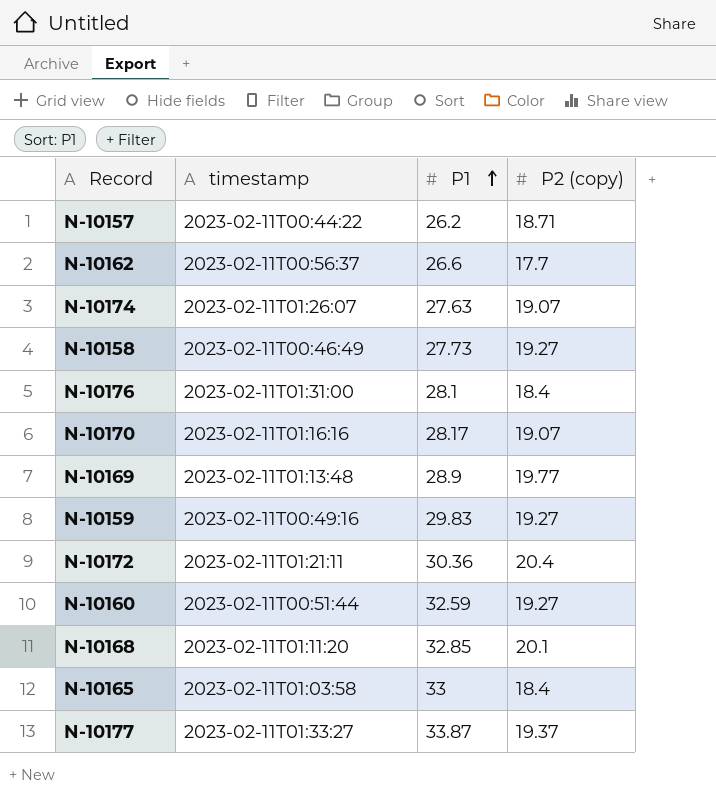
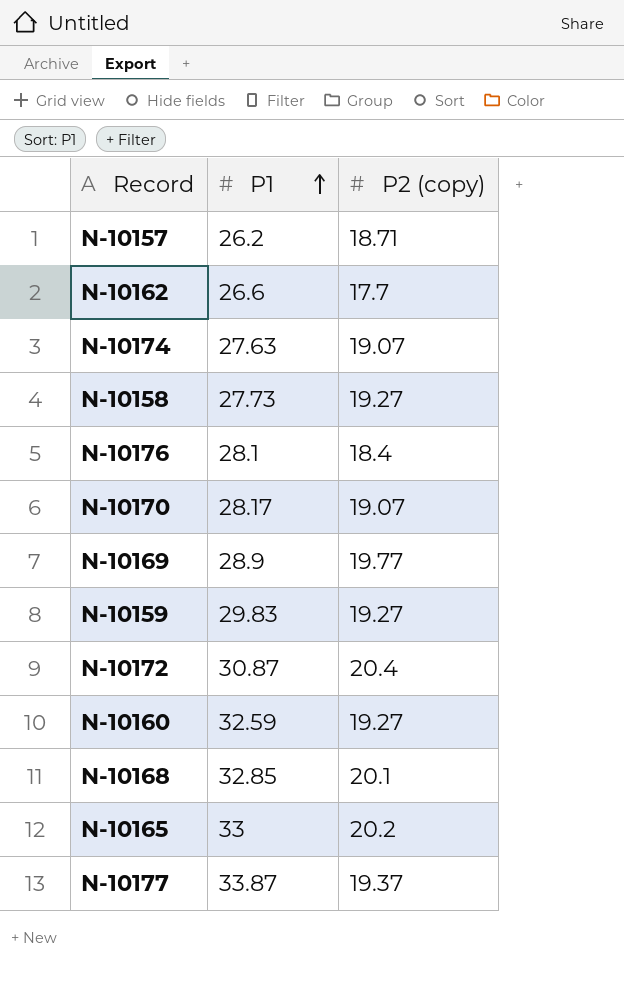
column timestamp | position: 2 -> none
N-10172 | P1: 30.36 -> 30.87
N-10165 | P2 (copy): 18.4 -> 20.2

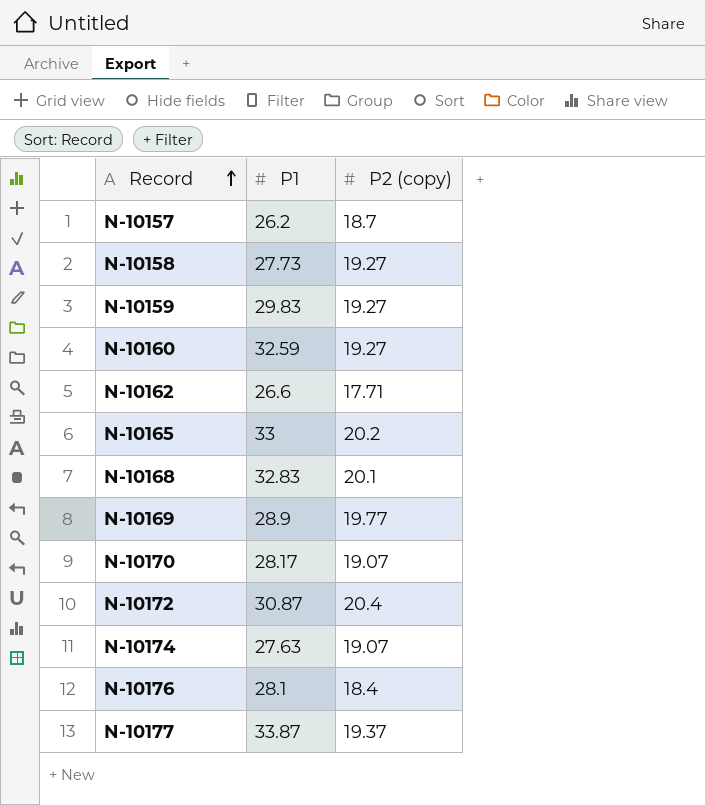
row order: P1 ascending -> Record ascending
N-10157 | P2 (copy): 18.71 -> 18.7
N-10162 | P2 (copy): 17.7 -> 17.71
N-10168 | P1: 32.85 -> 32.83

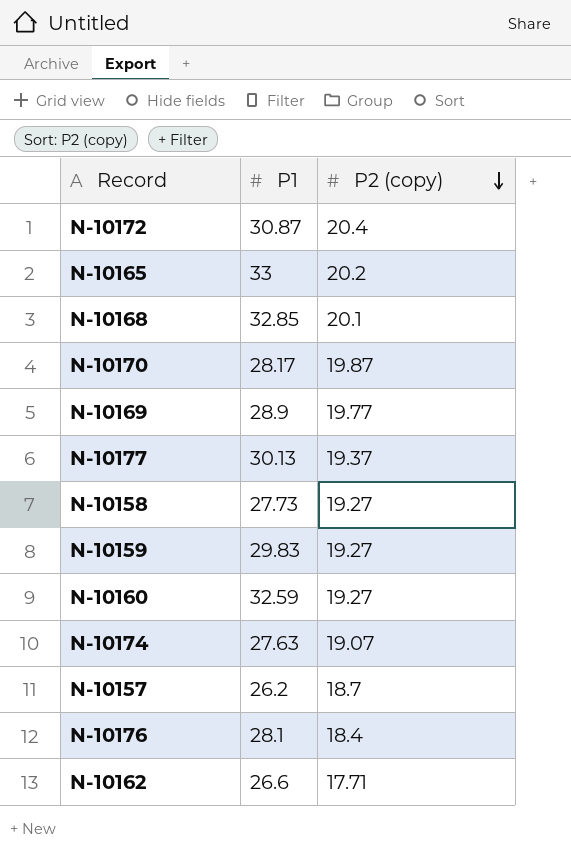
row order: Record ascending -> P2 (copy) descending
N-10168 | P1: 32.83 -> 32.85
N-10170 | P2 (copy): 19.07 -> 19.87
N-10177 | P1: 33.87 -> 30.13

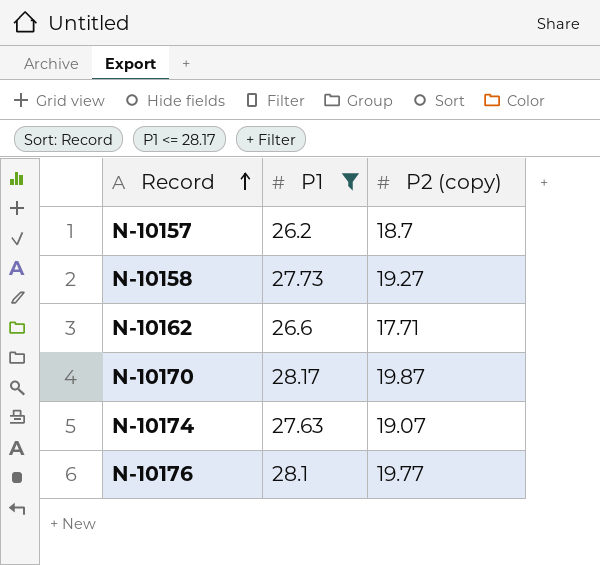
filter: none -> P1 <= 28.17
row order: P2 (copy) descending -> Record ascending
N-10176 | P2 (copy): 18.4 -> 19.77

